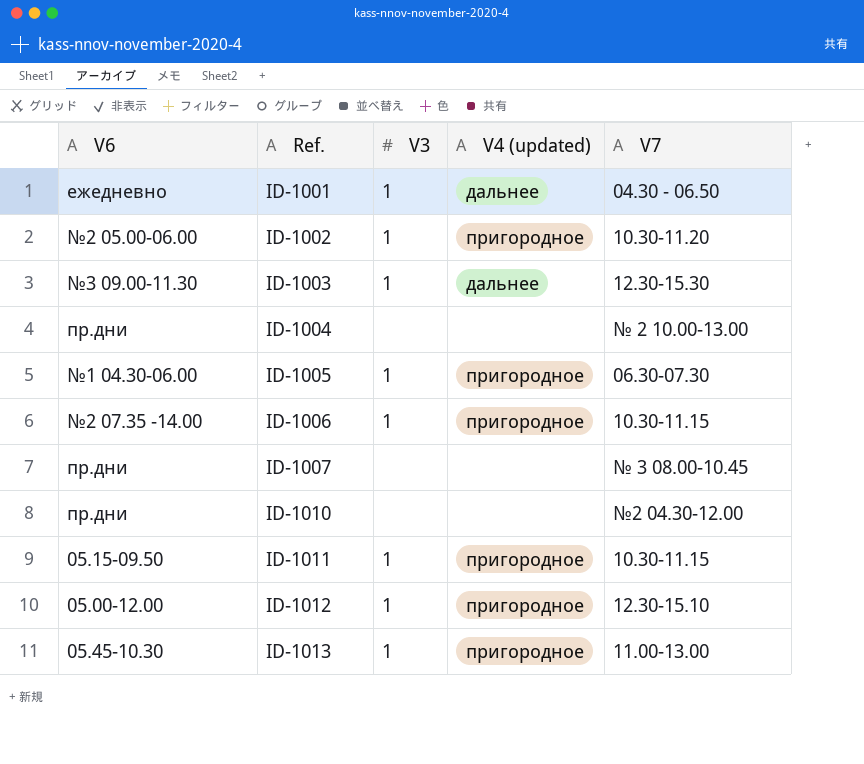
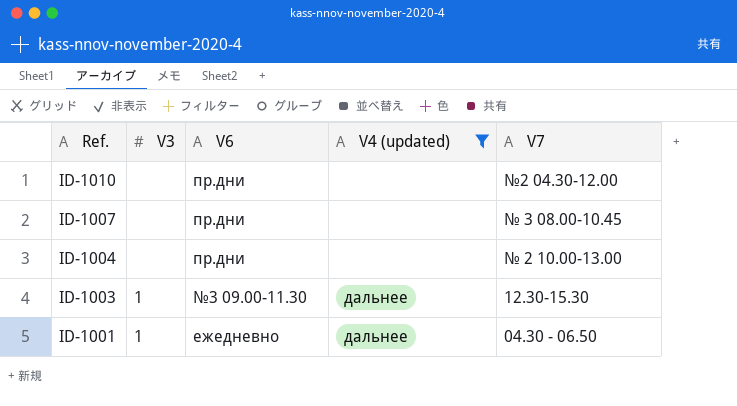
filter: none -> V4 (updated) != пригородное
row order: Ref. ascending -> Ref. descending
column V6 | position: 1 -> 3

